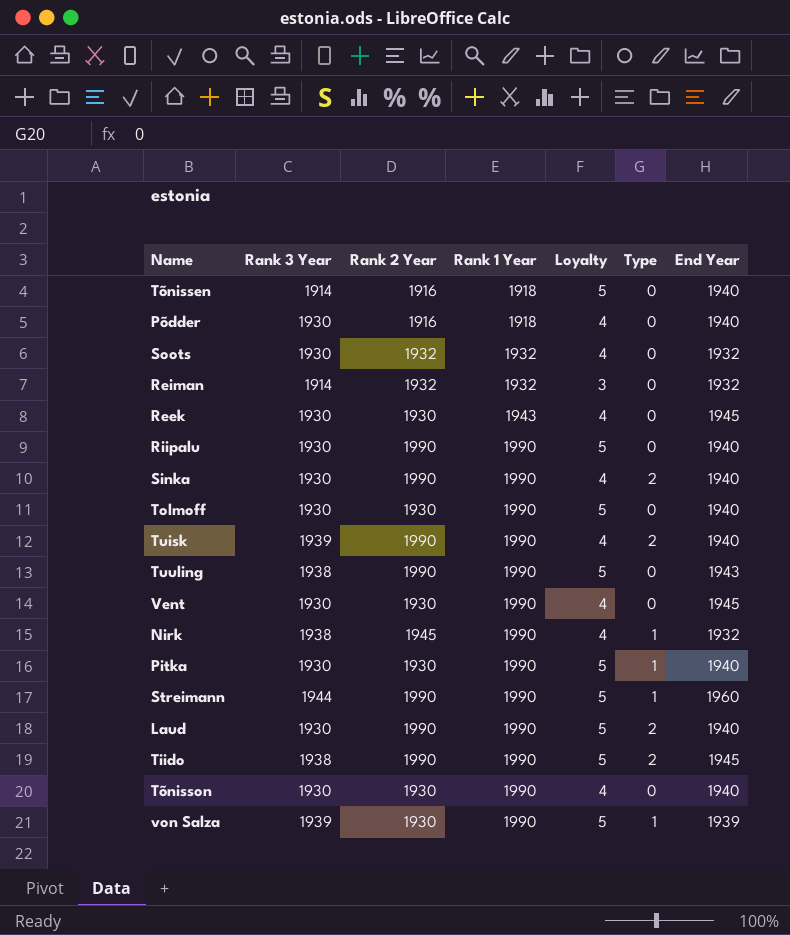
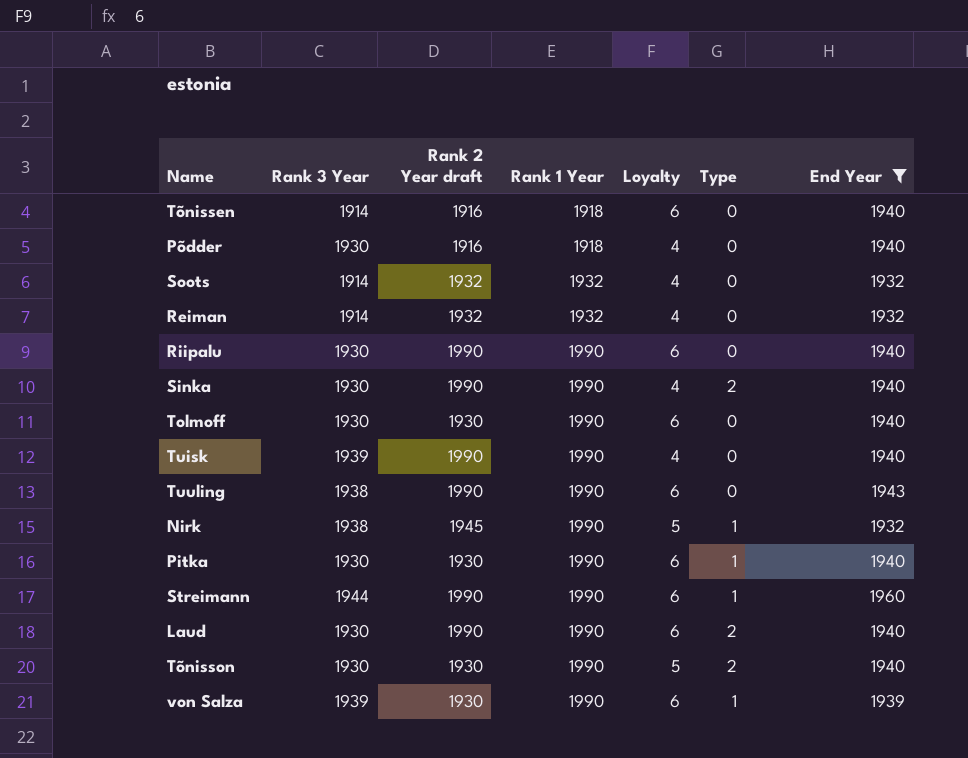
filter: none -> End Year != 1945
column name: Rank 2 Year -> Rank 2 Year draft
Tõnissen | Loyalty: 5 -> 6
Soots | Rank 3 Year: 1930 -> 1914
Reiman | Loyalty: 3 -> 4
Riipalu | Loyalty: 5 -> 6
Tolmoff | Loyalty: 5 -> 6
Tuisk | Type: 2 -> 0
Tuuling | Loyalty: 5 -> 6
Nirk | Loyalty: 4 -> 5
Pitka | Loyalty: 5 -> 6
Streimann | Loyalty: 5 -> 6
Laud | Loyalty: 5 -> 6
Tõnisson | Loyalty: 4 -> 5
Tõnisson | Type: 0 -> 2
von Salza | Loyalty: 5 -> 6

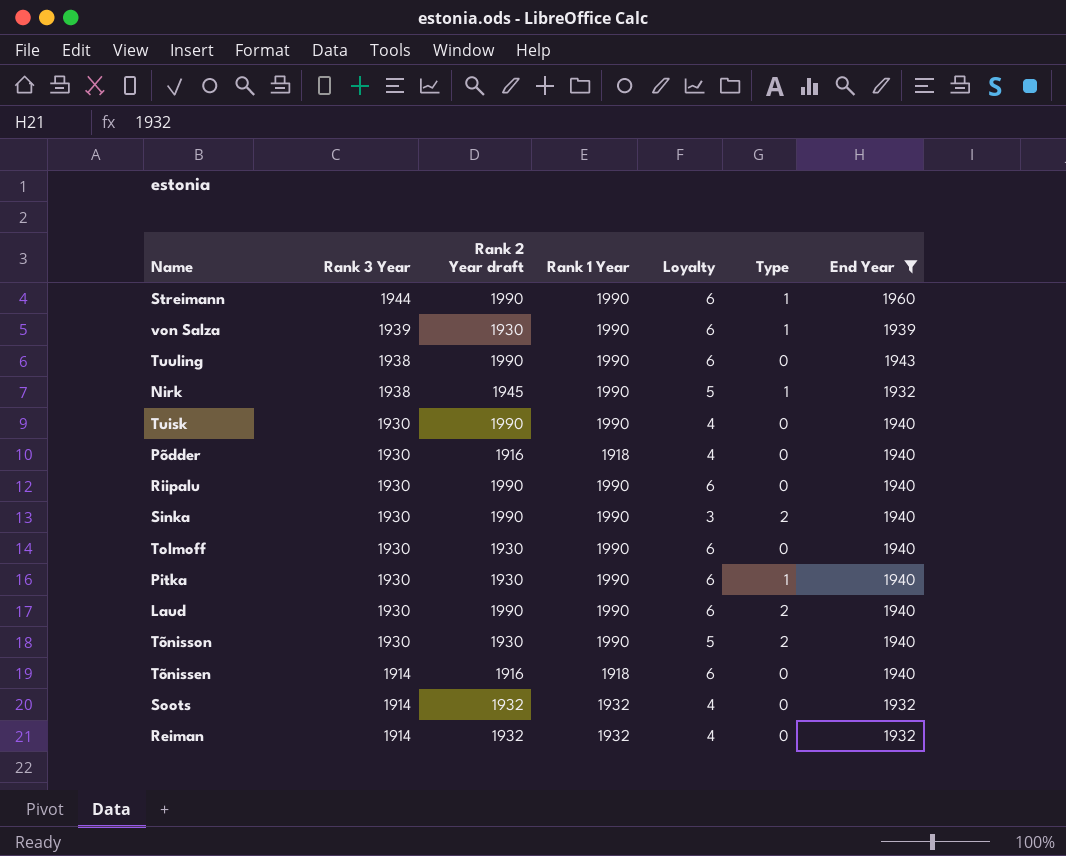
row order: Rank 1 Year ascending -> Rank 3 Year descending
Tuisk | Rank 3 Year: 1939 -> 1930
Sinka | Loyalty: 4 -> 3

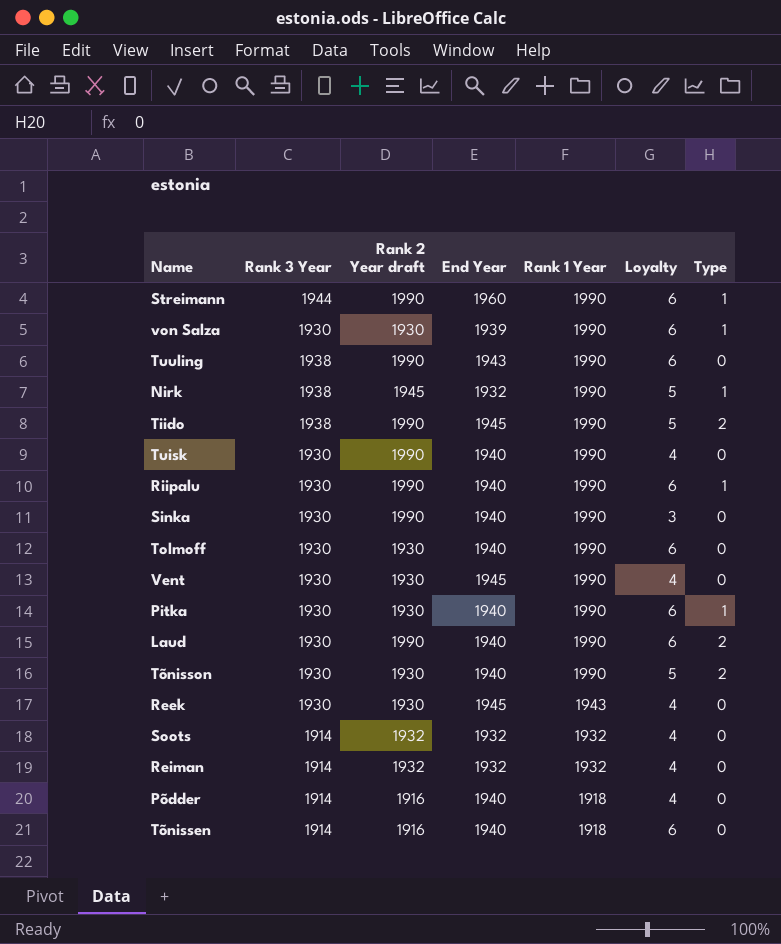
filter: End Year != 1945 -> none
row order: Rank 3 Year descending -> Rank 1 Year descending
column End Year | position: 7 -> 4
von Salza | Rank 3 Year: 1939 -> 1930
Riipalu | Type: 0 -> 1
Sinka | Type: 2 -> 0
Põdder | Rank 3 Year: 1930 -> 1914

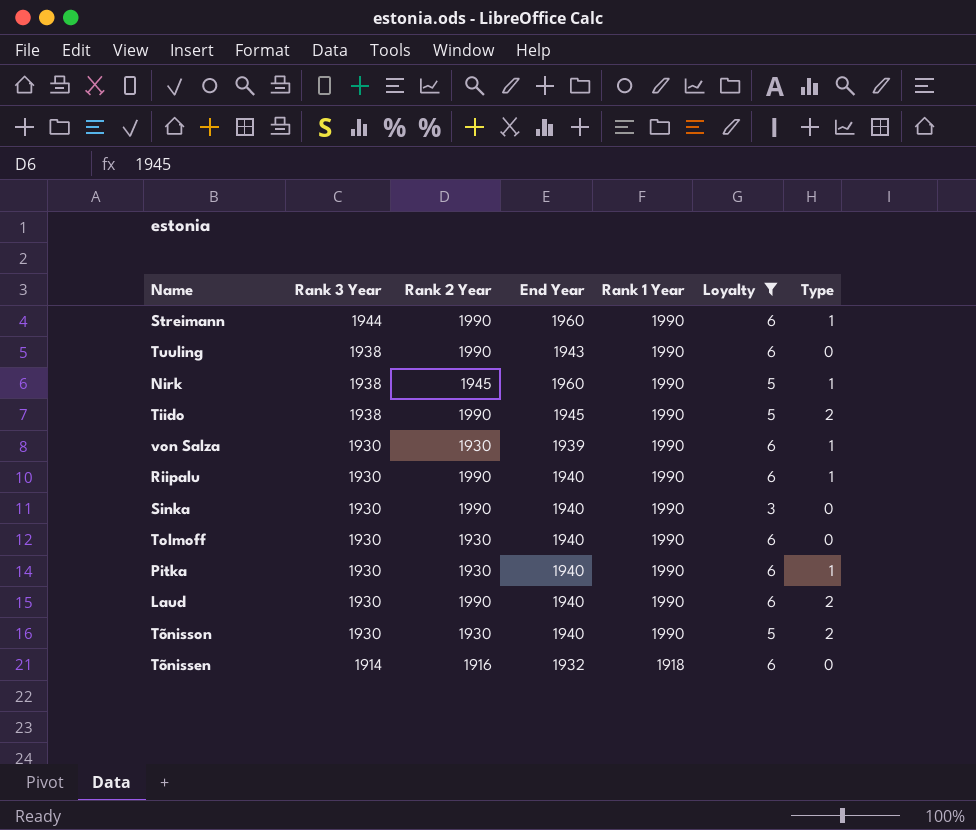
filter: none -> Loyalty != 4
row order: Rank 1 Year descending -> Rank 3 Year descending
column name: Rank 2 Year draft -> Rank 2 Year
Nirk | End Year: 1932 -> 1960
Tõnissen | End Year: 1940 -> 1932

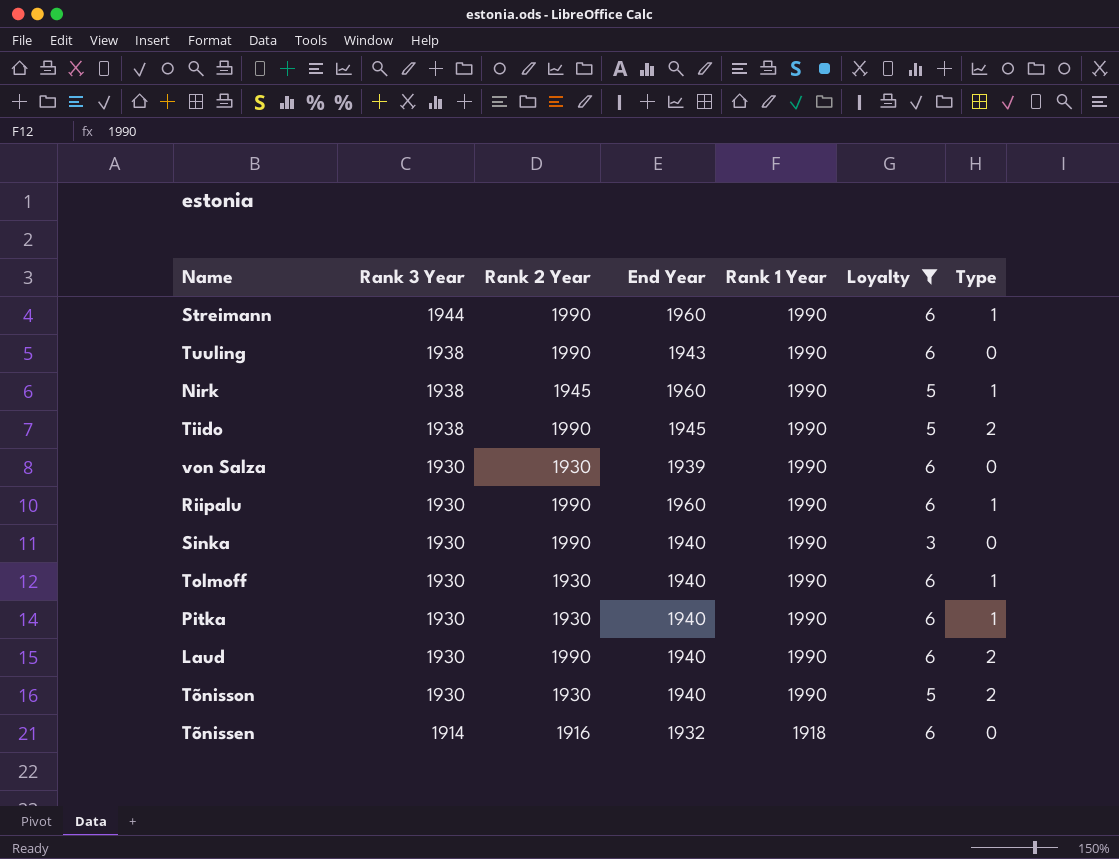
von Salza | Type: 1 -> 0
Riipalu | End Year: 1940 -> 1960
Tolmoff | Type: 0 -> 1

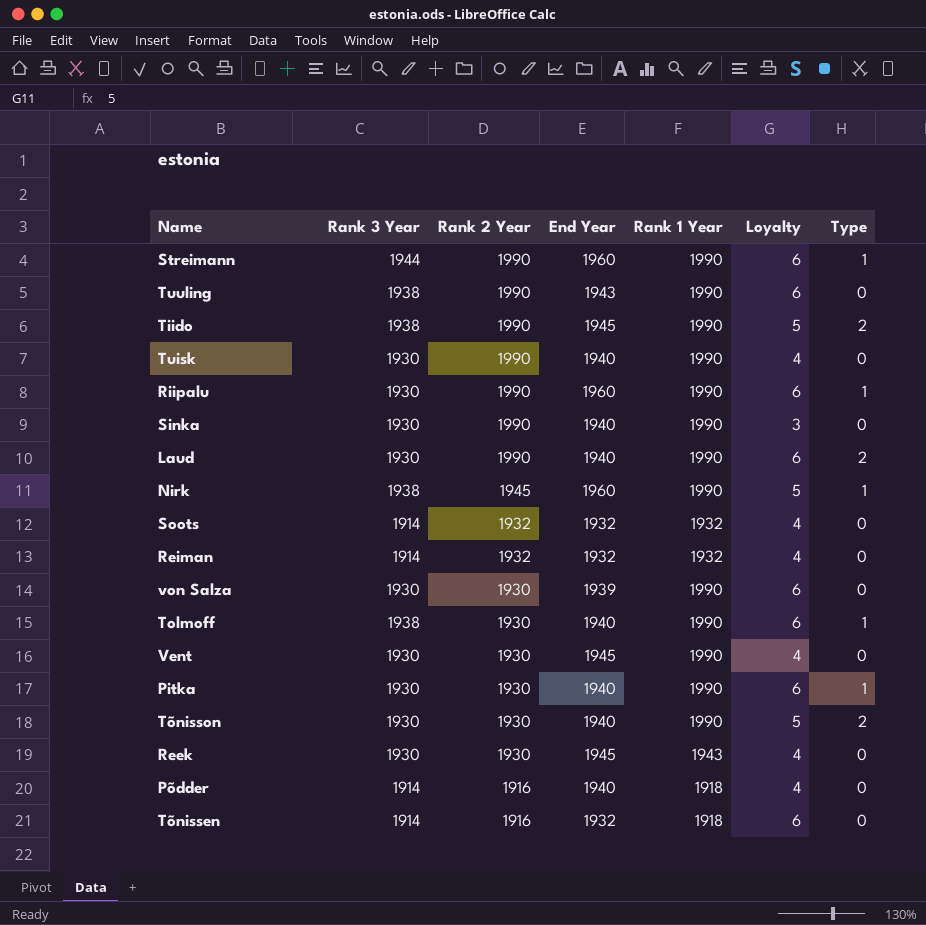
filter: Loyalty != 4 -> none
row order: Rank 3 Year descending -> Rank 2 Year descending
Tolmoff | Rank 3 Year: 1930 -> 1938

